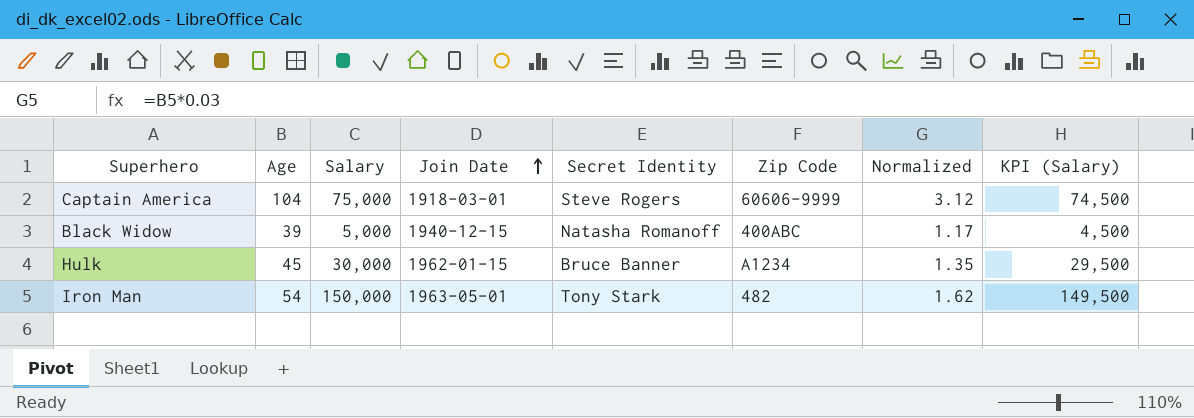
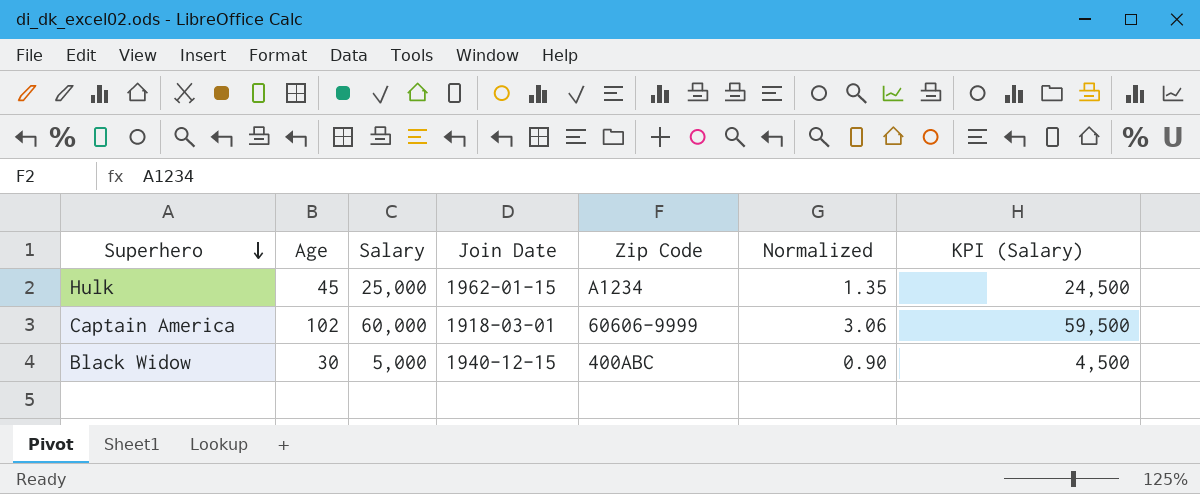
row order: Join Date ascending -> Superhero descending
column Secret Identity | position: 5 -> none
row Iron Man: 54 | 150,000 | 1963-05-01 | Tony Stark | 482 | 1.62 | 149,500 -> none
Hulk | Salary: 30,000 -> 25,000
Hulk | KPI (Salary): 29,500 -> 24,500
Captain America | Age: 104 -> 102
Captain America | Salary: 75,000 -> 60,000
Captain America | Normalized: 3.12 -> 3.06
Captain America | KPI (Salary): 74,500 -> 59,500
Black Widow | Age: 39 -> 30
Black Widow | Normalized: 1.17 -> 0.90

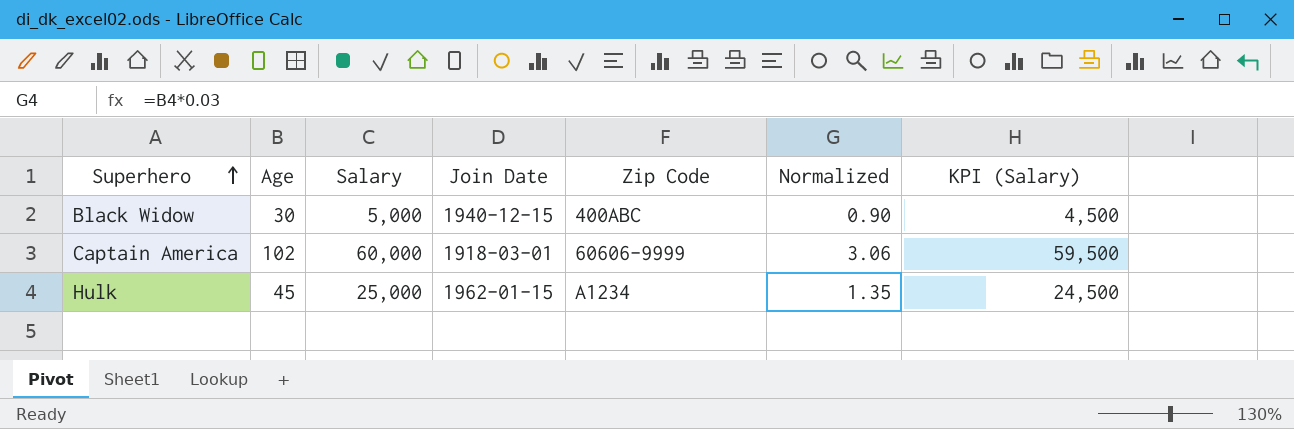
row order: Superhero descending -> Superhero ascending

